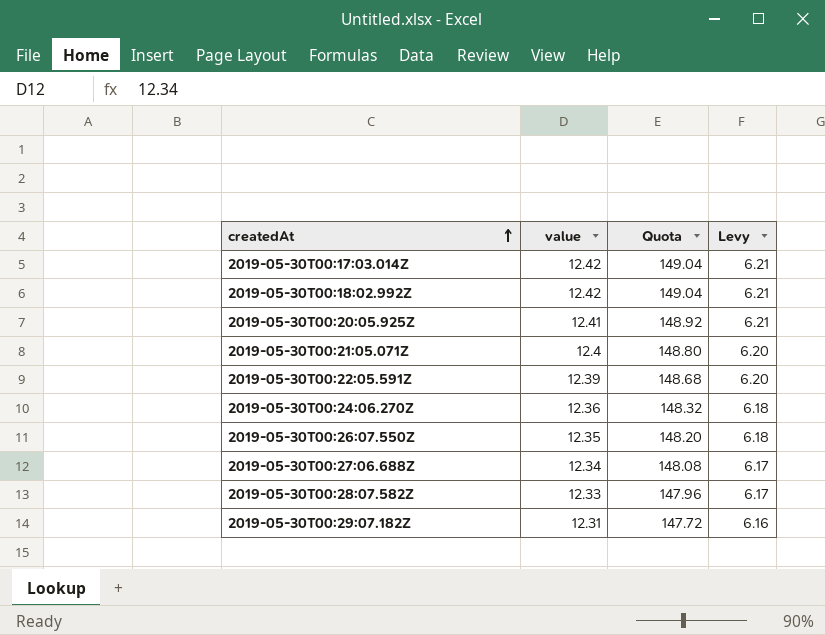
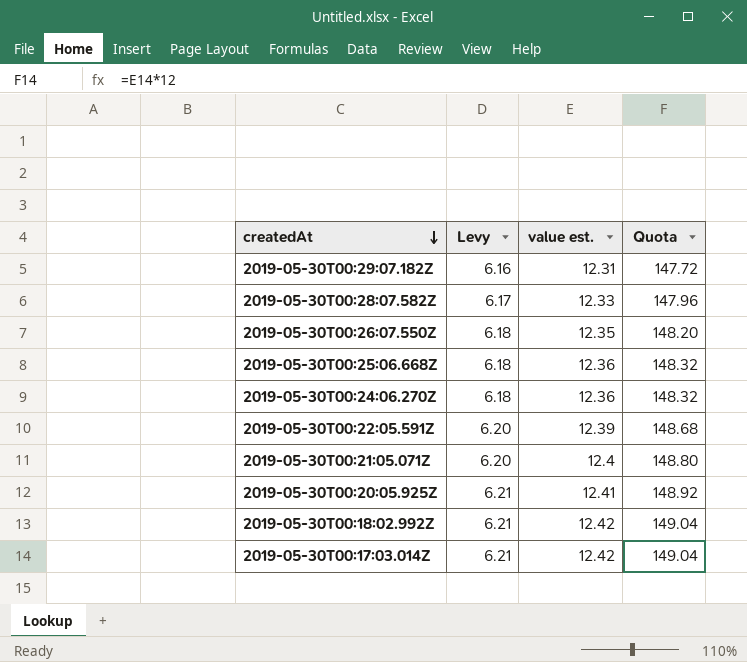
row order: createdAt ascending -> createdAt descending
column Levy | position: 4 -> 2
column name: value -> value est.
row 2019-05-30T00:27:06.688Z: 12.34 | 148.08 | 6.17 -> none
row 2019-05-30T00:25:06.668Z: none -> 6.18 | 12.36 | 148.32

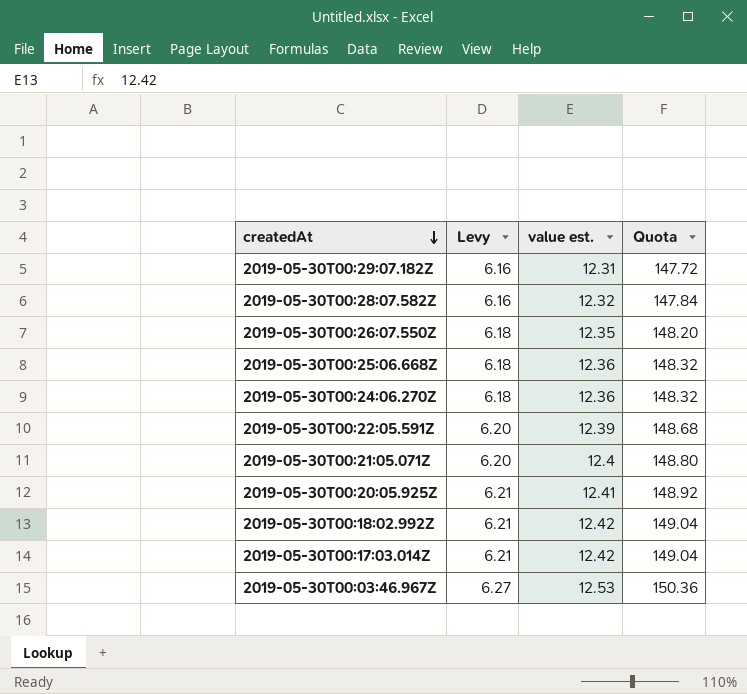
2019-05-30T00:28:07.582Z | Levy: 6.17 -> 6.16
2019-05-30T00:28:07.582Z | value est.: 12.33 -> 12.32
2019-05-30T00:28:07.582Z | Quota: 147.96 -> 147.84
row 2019-05-30T00:03:46.967Z: none -> 6.27 | 12.53 | 150.36

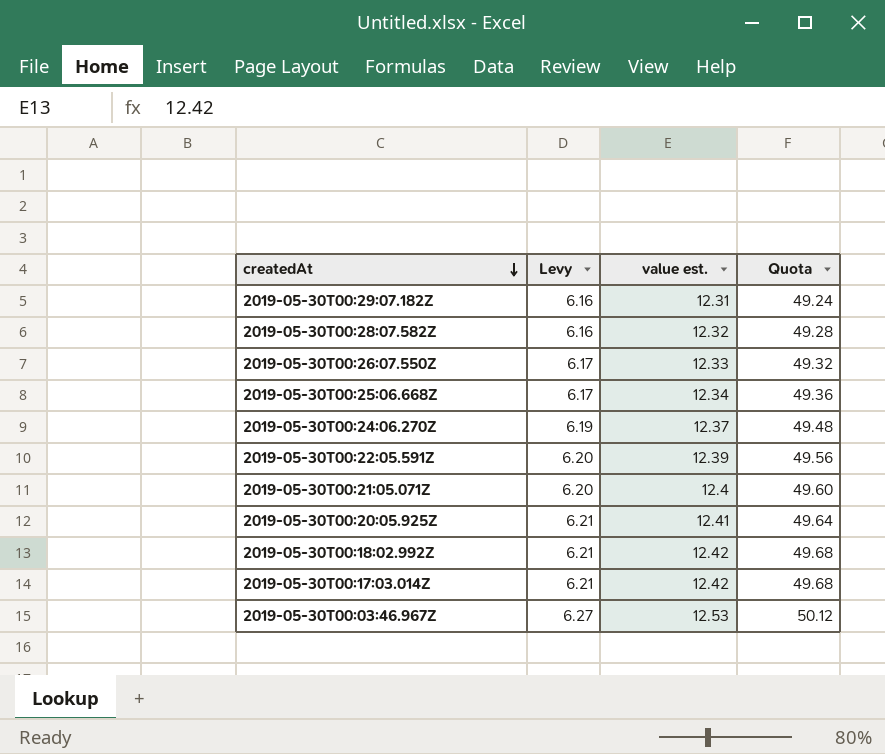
column Quota | formula: [value est.] * 12 -> [value est.] * 4
2019-05-30T00:26:07.550Z | Levy: 6.18 -> 6.17
2019-05-30T00:26:07.550Z | value est.: 12.35 -> 12.33
2019-05-30T00:25:06.668Z | Levy: 6.18 -> 6.17
2019-05-30T00:25:06.668Z | value est.: 12.36 -> 12.34
2019-05-30T00:24:06.270Z | Levy: 6.18 -> 6.19
2019-05-30T00:24:06.270Z | value est.: 12.36 -> 12.37

